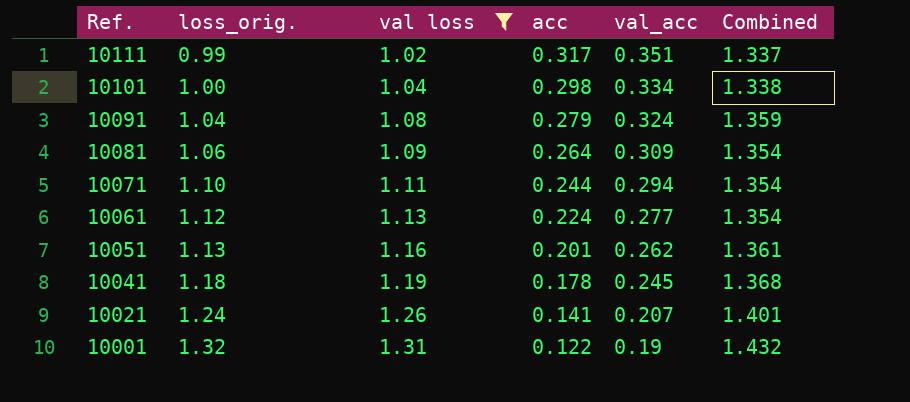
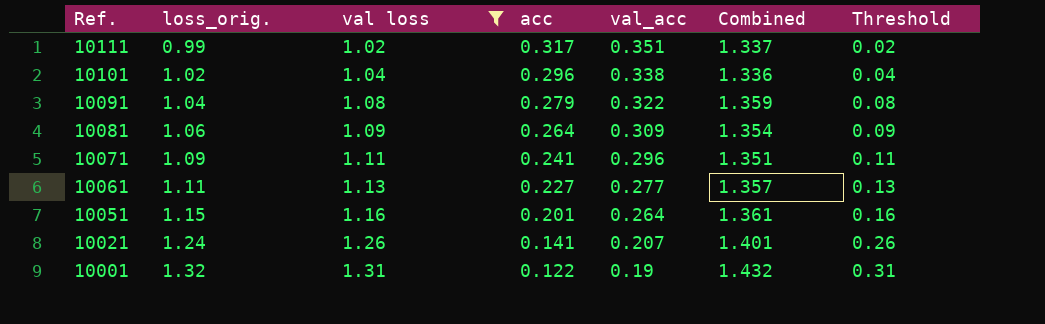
column Threshold | formula: none -> [val loss] - 1
row 10041: 1.18 | 1.19 | 0.178 | 0.245 | 1.368 -> none
10101 | loss_orig.: 1.00 -> 1.02
10101 | acc: 0.298 -> 0.296
10101 | val_acc: 0.334 -> 0.338
10101 | Combined: 1.338 -> 1.336
10091 | val_acc: 0.324 -> 0.322
10071 | loss_orig.: 1.10 -> 1.09
10071 | acc: 0.244 -> 0.241
10071 | val_acc: 0.294 -> 0.296
10071 | Combined: 1.354 -> 1.351
10061 | loss_orig.: 1.12 -> 1.11
10061 | acc: 0.224 -> 0.227
10061 | Combined: 1.354 -> 1.357
10051 | loss_orig.: 1.13 -> 1.15
10051 | val_acc: 0.262 -> 0.264

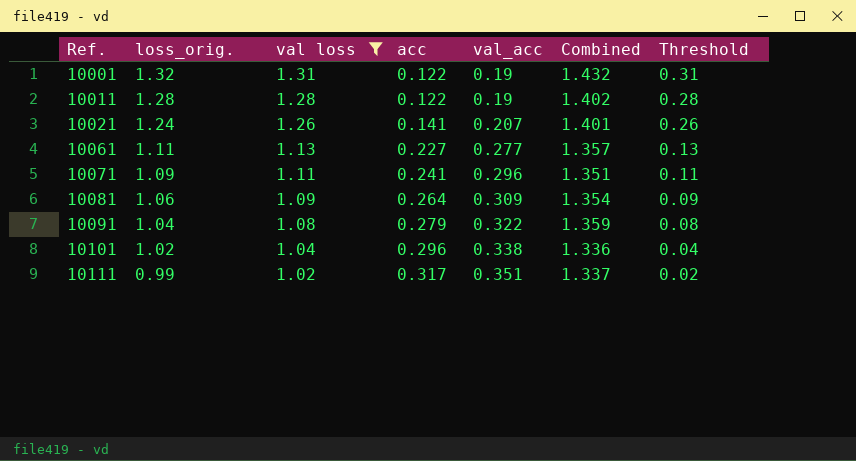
row order: Ref. descending -> Ref. ascending
row 10051: 1.15 | 1.16 | 0.201 | 0.264 | 1.361 | 0.16 -> none
row 10011: none -> 1.28 | 1.28 | 0.122 | 0.19 | 1.402 | 0.28

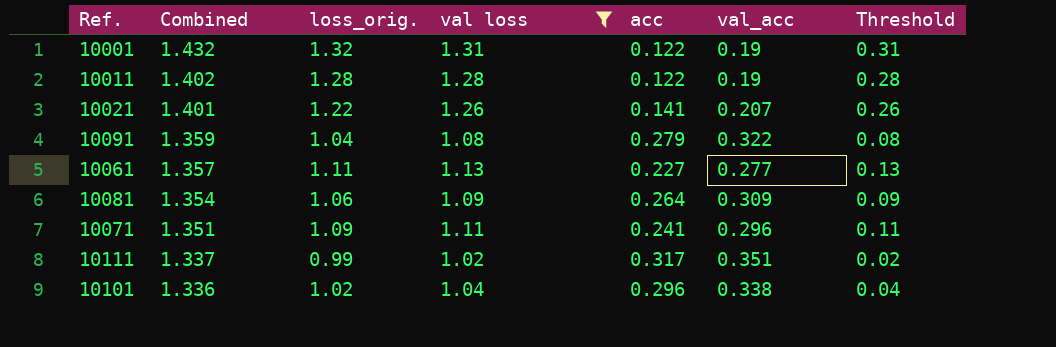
row order: Ref. ascending -> Combined descending
column Combined | position: 6 -> 2
10021 | loss_orig.: 1.24 -> 1.22

